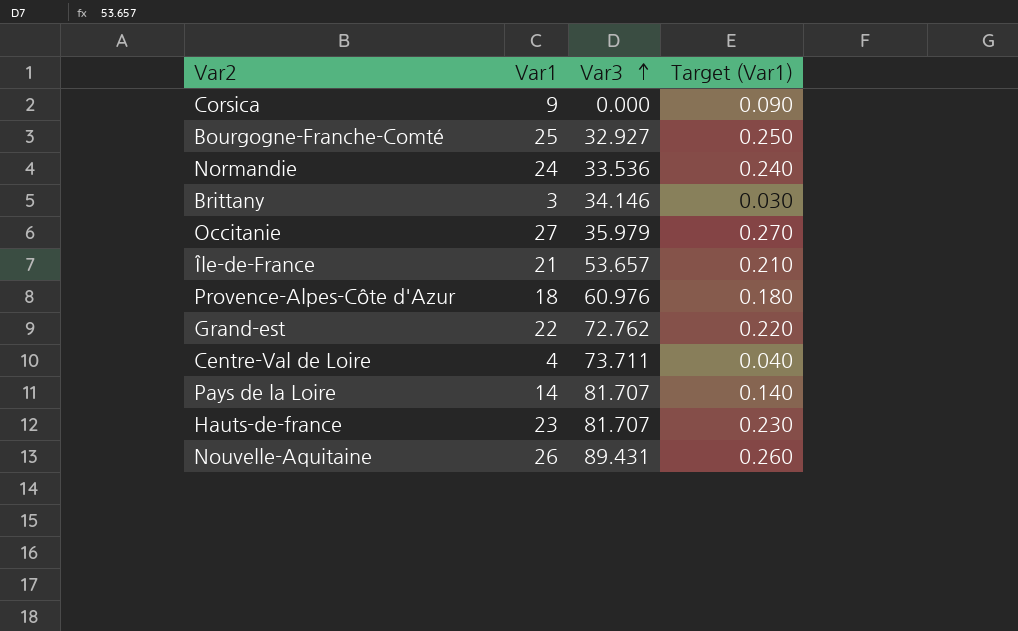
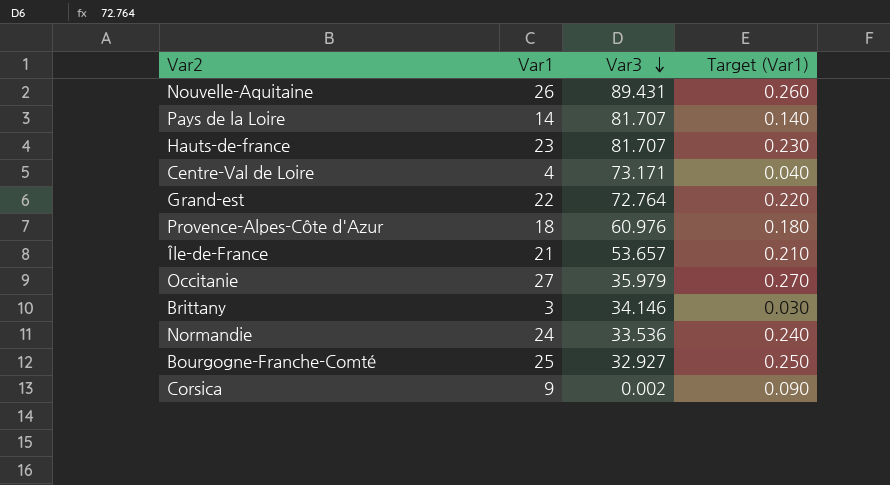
row order: Var3 ascending -> Var3 descending
Centre-Val de Loire | Var3: 73.711 -> 73.171
Grand-est | Var3: 72.762 -> 72.764
Corsica | Var3: 0.000 -> 0.002

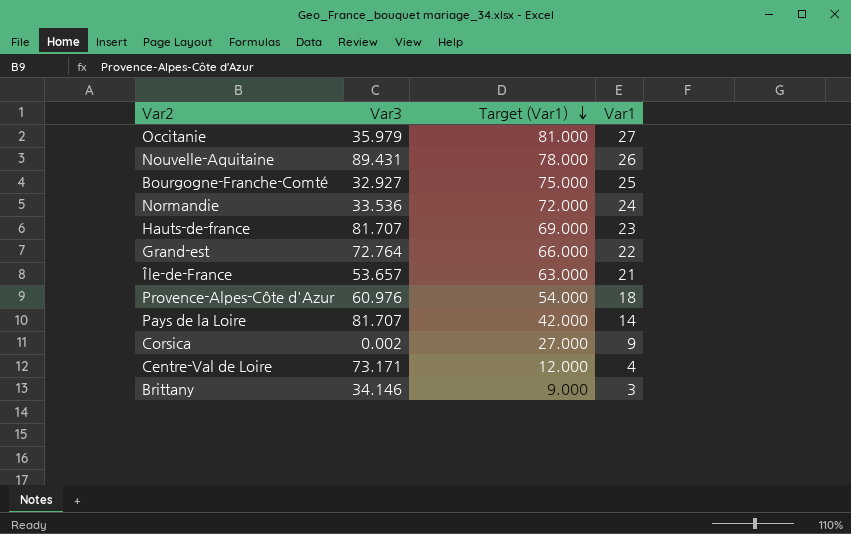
row order: Var3 descending -> Target (Var1) descending
column Target (Var1) | formula: [Var1] * 0.01 -> [Var1] * 3
column Var1 | position: 2 -> 4

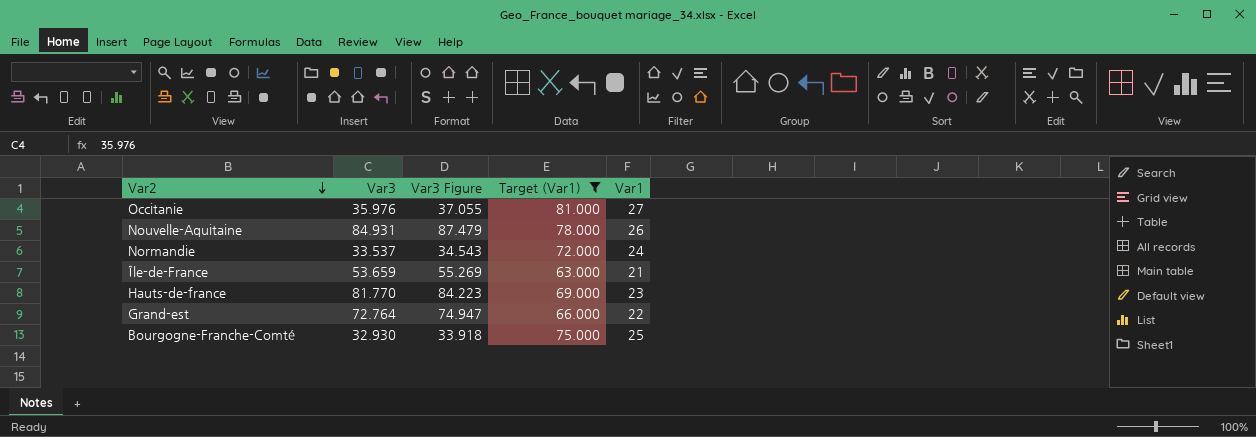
filter: none -> Target (Var1) >= 63.000
row order: Target (Var1) descending -> Var2 descending
column Var3 Figure | formula: none -> [Var3] * 1.03
Occitanie | Var3: 35.979 -> 35.976
Nouvelle-Aquitaine | Var3: 89.431 -> 84.931
Normandie | Var3: 33.536 -> 33.537
Île-de-France | Var3: 53.657 -> 53.659
Hauts-de-france | Var3: 81.707 -> 81.770
Bourgogne-Franche-Comté | Var3: 32.927 -> 32.930

